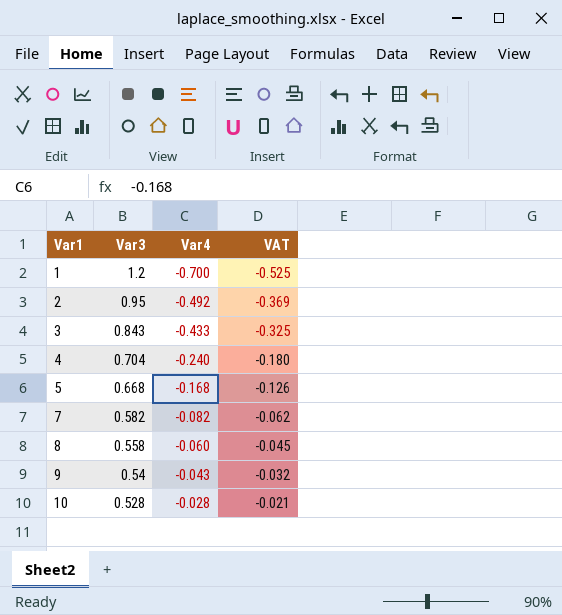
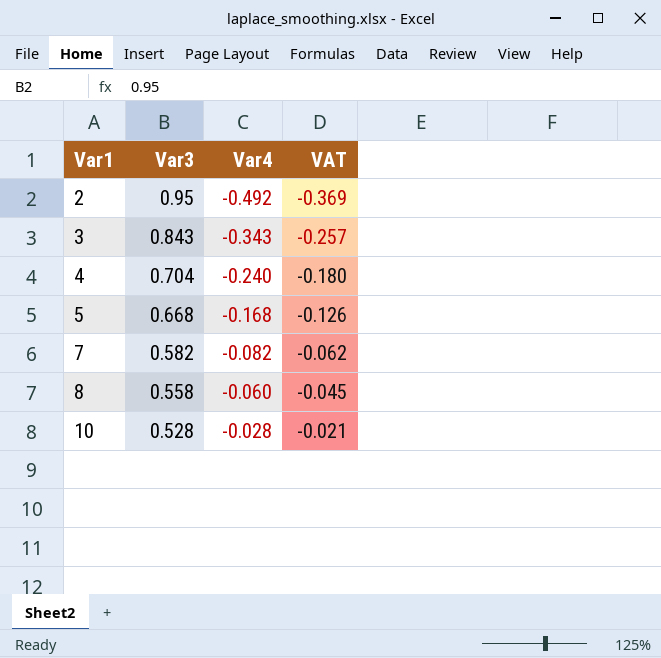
row 1: 1.2 | -0.700 | -0.525 -> none
row 9: 0.54 | -0.043 | -0.032 -> none
3 | Var4: -0.433 -> -0.343
3 | VAT: -0.325 -> -0.257

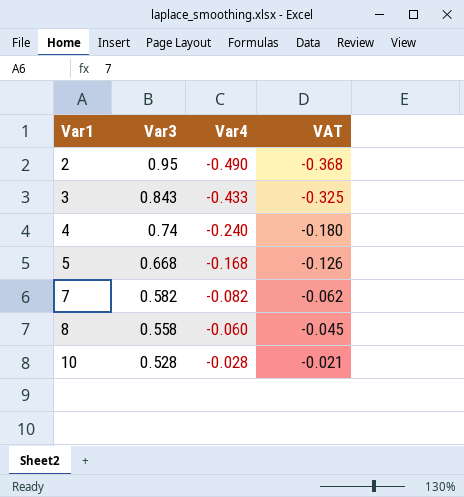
2 | Var4: -0.492 -> -0.490
2 | VAT: -0.369 -> -0.368
3 | Var4: -0.343 -> -0.433
3 | VAT: -0.257 -> -0.325
4 | Var3: 0.704 -> 0.74

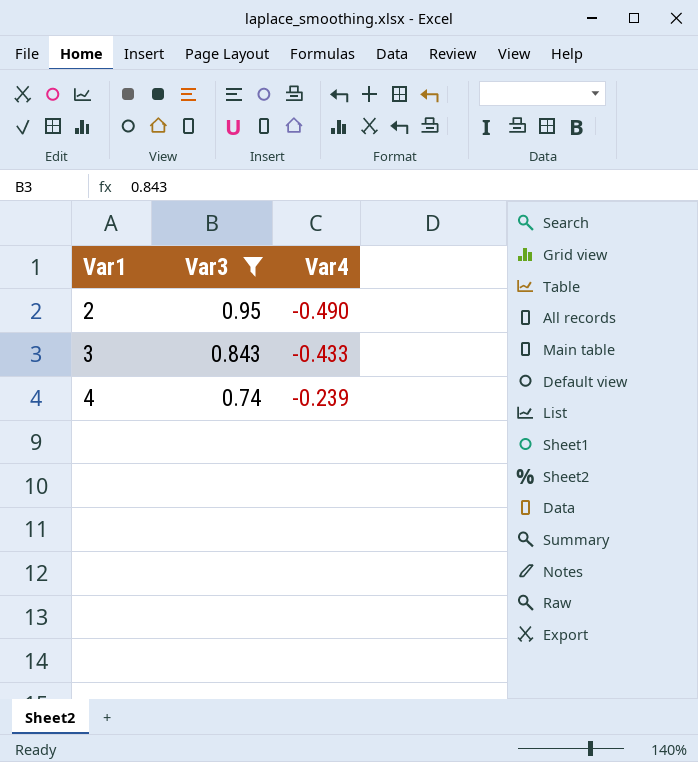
filter: none -> Var3 >= 0.74
column VAT | formula: [Var4] * 0.75 -> none
4 | Var4: -0.240 -> -0.239

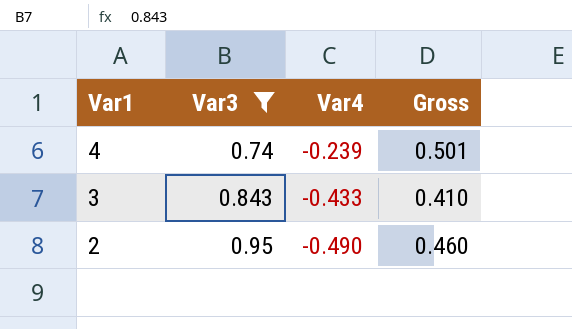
row order: Var1 ascending -> Var1 descending
column Gross | formula: none -> [Var3] + [Var4]

